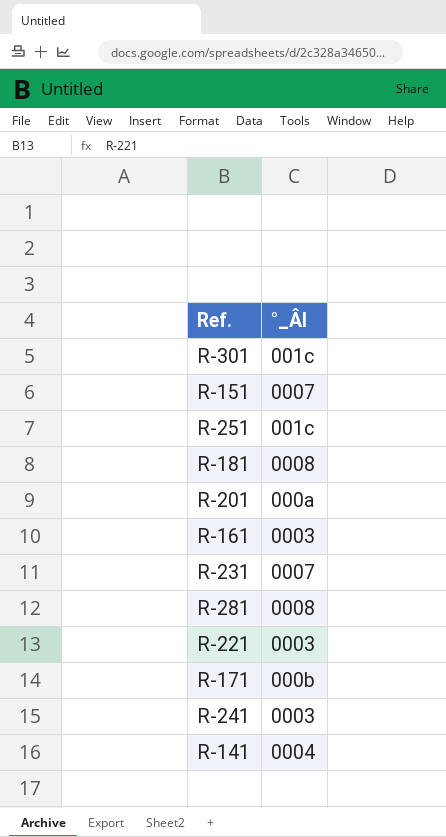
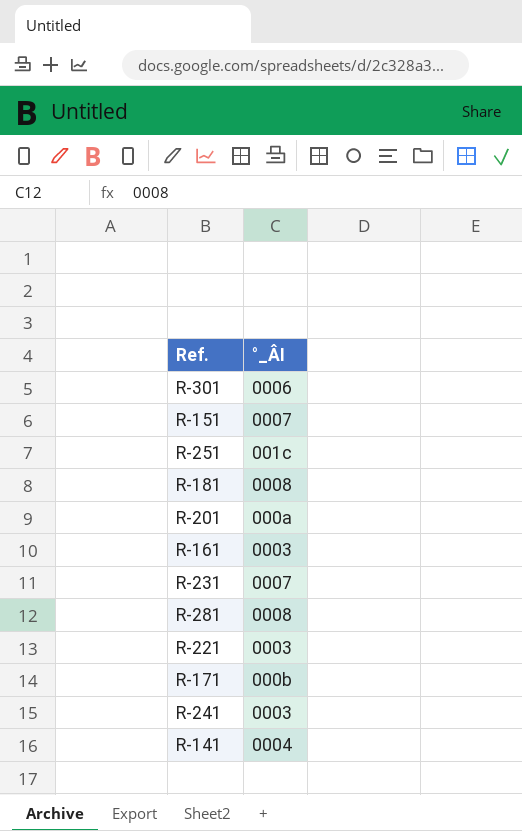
R-301 | °_ÂI: 001c -> 0006

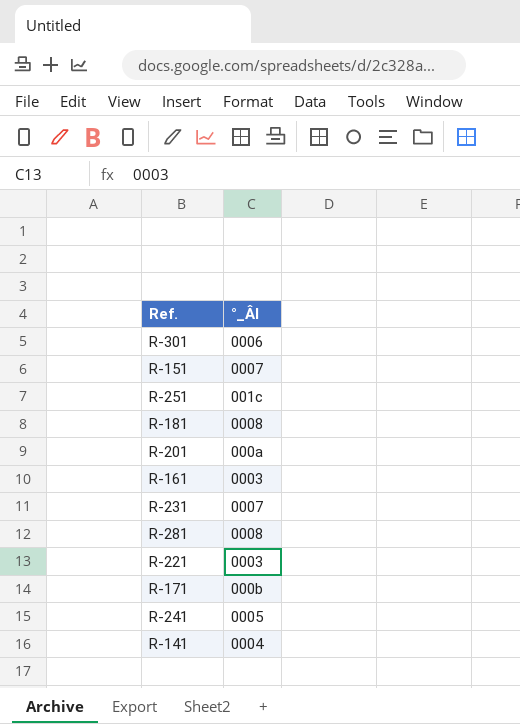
R-241 | °_ÂI: 0003 -> 0005

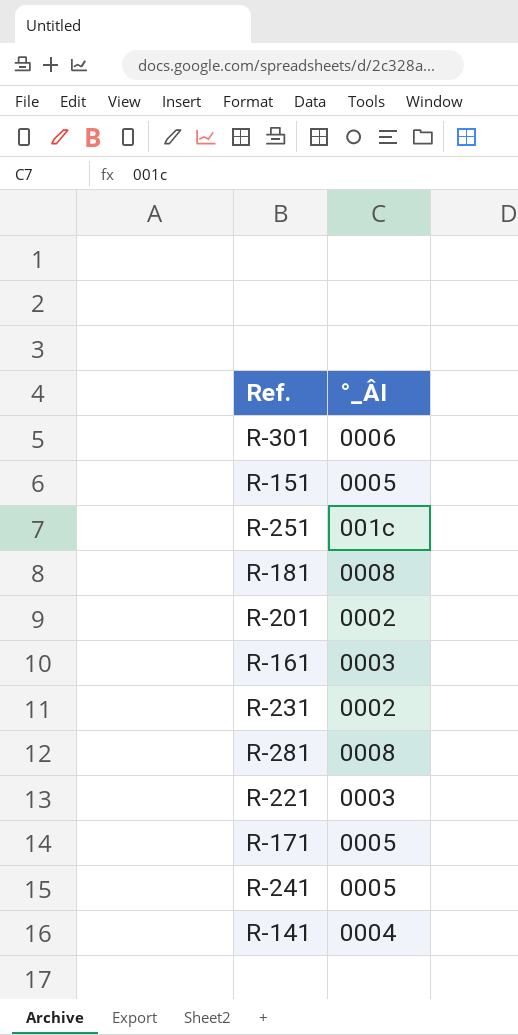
R-151 | °_ÂI: 0007 -> 0005
R-201 | °_ÂI: 000a -> 0002
R-231 | °_ÂI: 0007 -> 0002
R-171 | °_ÂI: 000b -> 0005

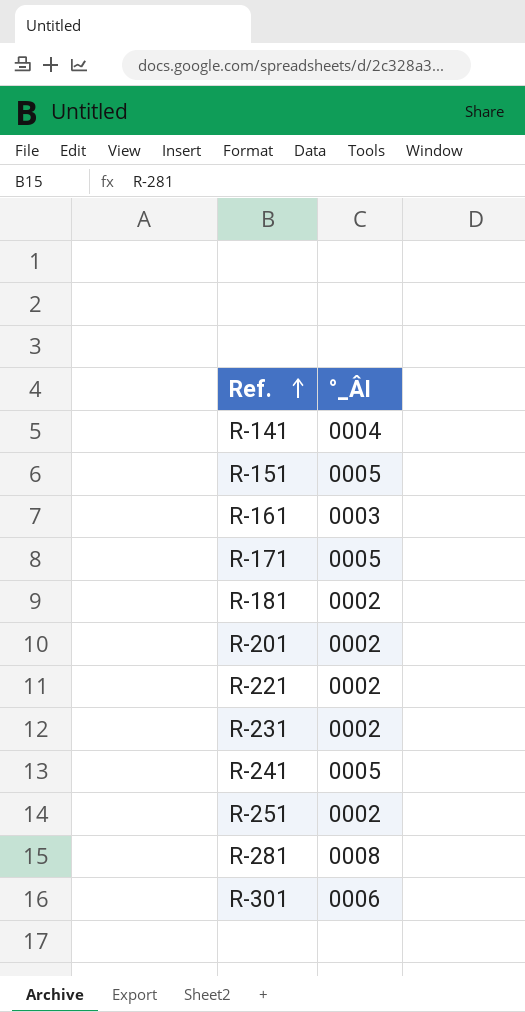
row order: none -> Ref. ascending
R-181 | °_ÂI: 0008 -> 0002
R-221 | °_ÂI: 0003 -> 0002
R-251 | °_ÂI: 001c -> 0002

